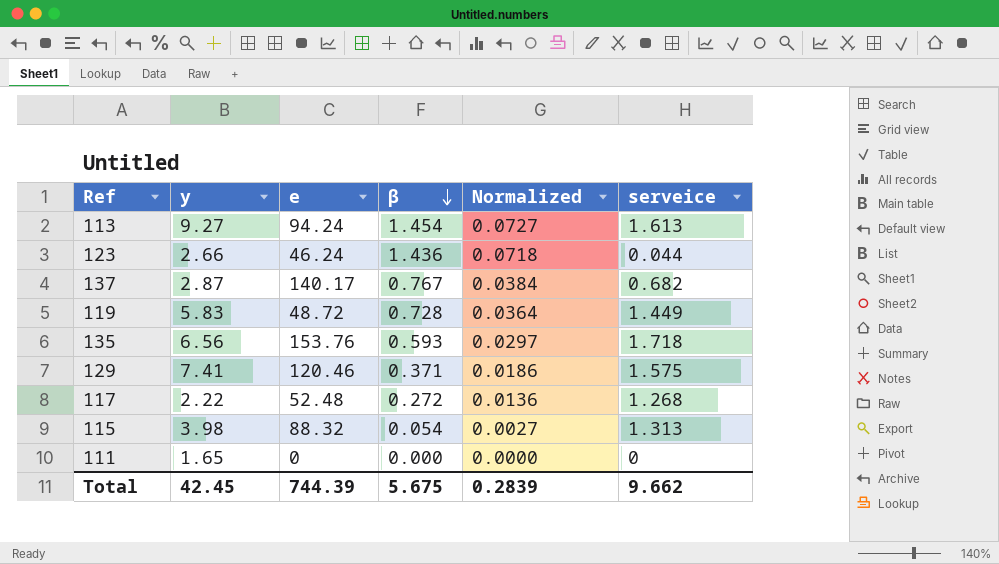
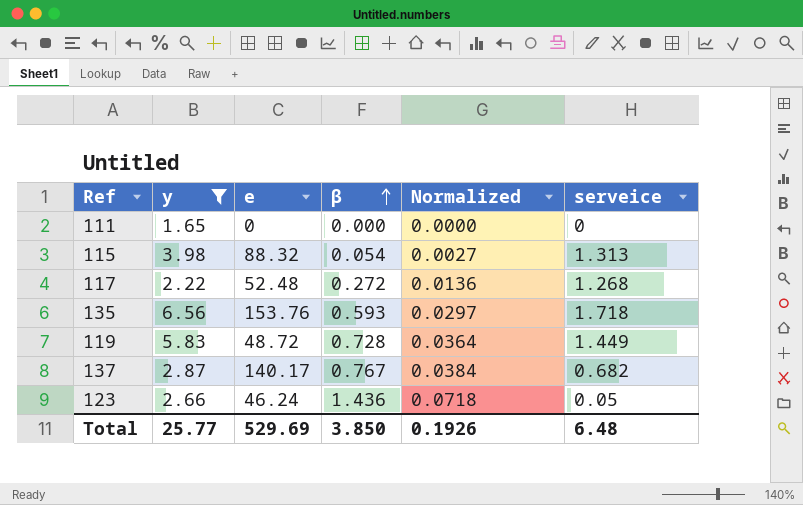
filter: none -> y <= 6.56
row order: β descending -> β ascending
123 | serveice: 0.044 -> 0.05
Total | y: 42.45 -> 25.77
Total | e: 744.39 -> 529.69
Total | β: 5.675 -> 3.850
Total | Normalized: 0.2839 -> 0.1926
Total | serveice: 9.662 -> 6.48

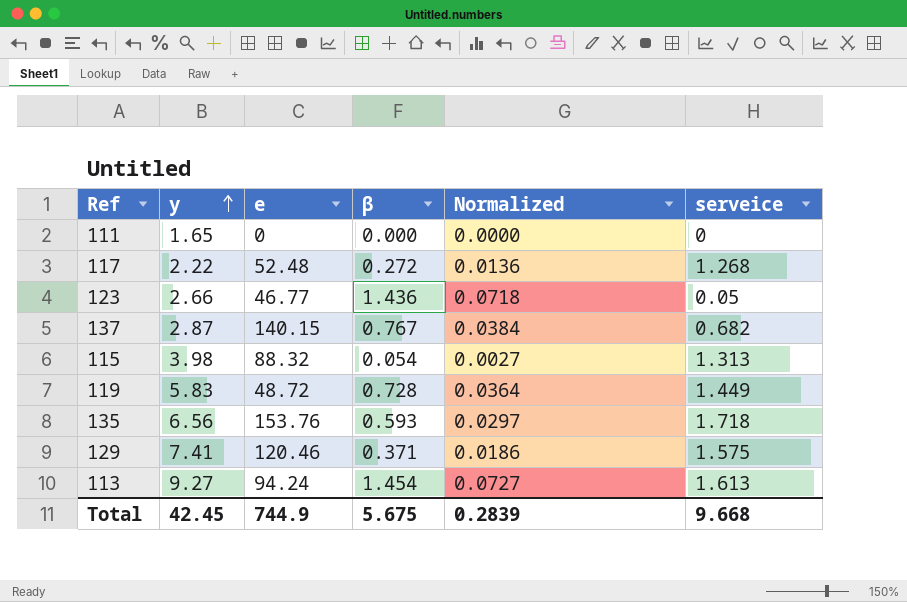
filter: y <= 6.56 -> none
row order: β ascending -> y ascending
123 | e: 46.24 -> 46.77
137 | e: 140.17 -> 140.15
Total | y: 25.77 -> 42.45
Total | e: 529.69 -> 744.9
Total | β: 3.850 -> 5.675
Total | Normalized: 0.1926 -> 0.2839
Total | serveice: 6.48 -> 9.668

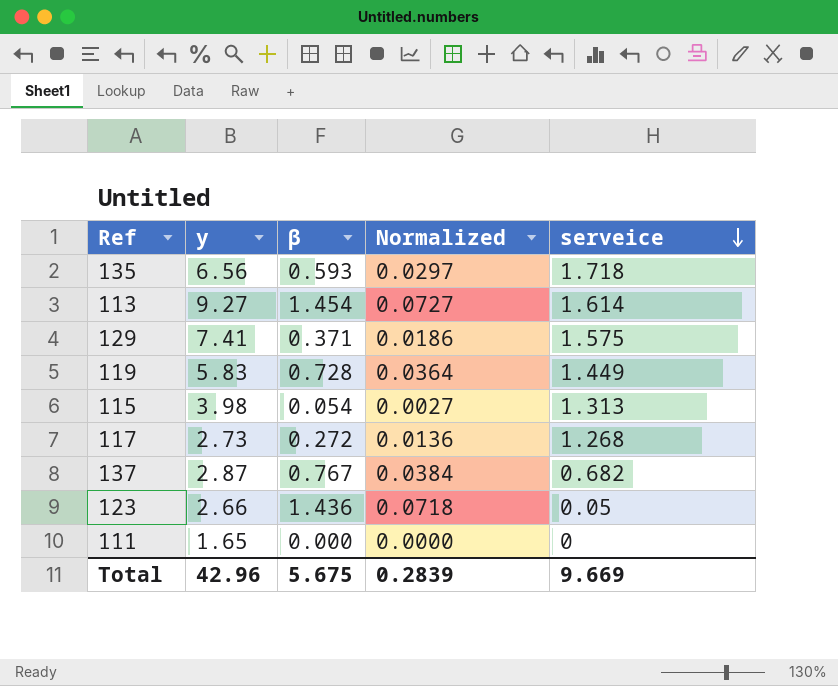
row order: y ascending -> serveice descending
column e | position: 3 -> none
113 | serveice: 1.613 -> 1.614
117 | y: 2.22 -> 2.73
Total | y: 42.45 -> 42.96
Total | serveice: 9.668 -> 9.669

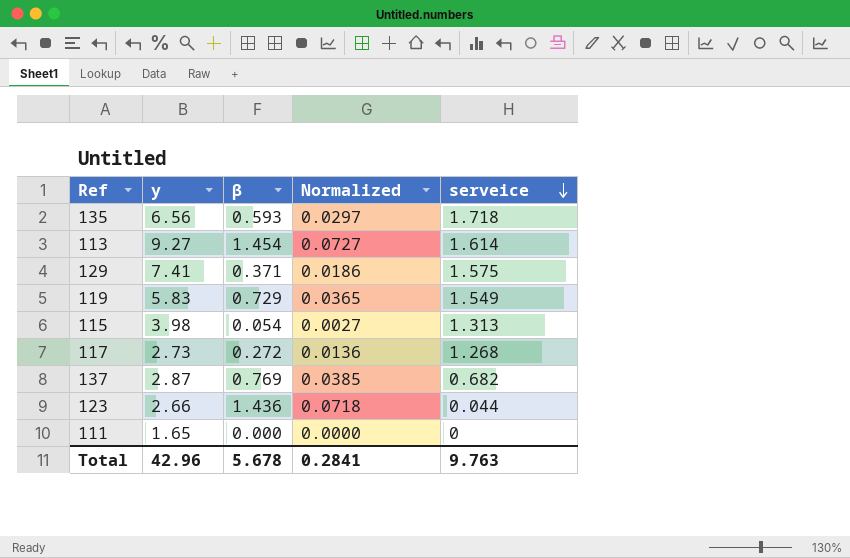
119 | β: 0.728 -> 0.729
119 | Normalized: 0.0364 -> 0.0365
119 | serveice: 1.449 -> 1.549
137 | β: 0.767 -> 0.769
137 | Normalized: 0.0384 -> 0.0385
123 | serveice: 0.05 -> 0.044
Total | β: 5.675 -> 5.678
Total | Normalized: 0.2839 -> 0.2841
Total | serveice: 9.669 -> 9.763

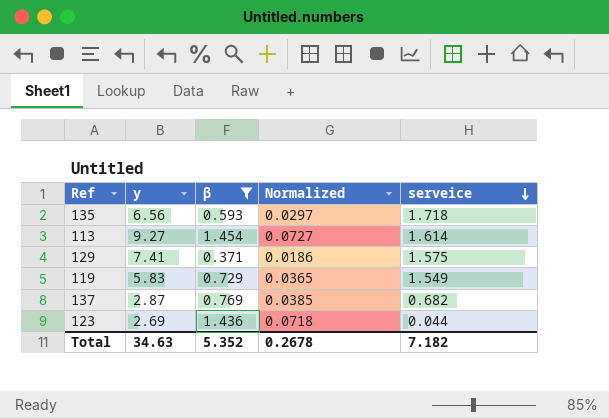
filter: none -> β >= 0.371
123 | y: 2.66 -> 2.69
Total | y: 42.96 -> 34.63
Total | β: 5.678 -> 5.352
Total | Normalized: 0.2841 -> 0.2678
Total | serveice: 9.763 -> 7.182

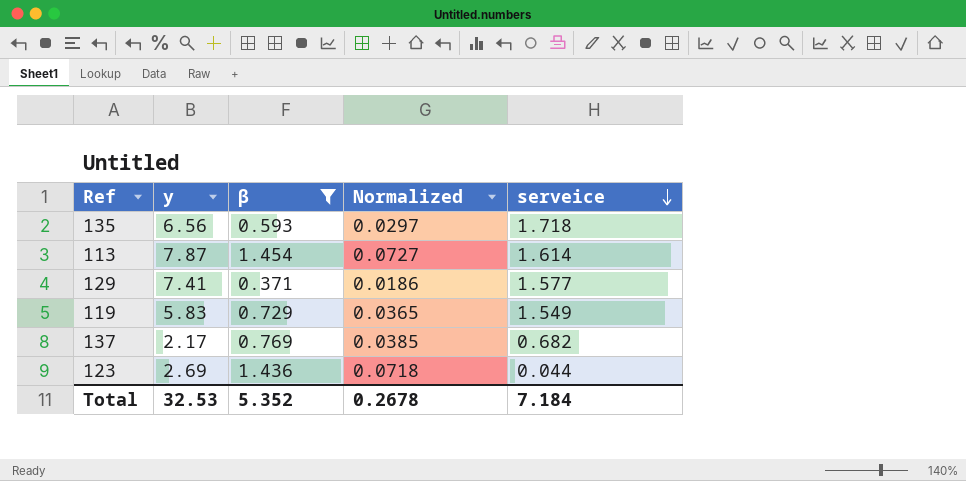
113 | y: 9.27 -> 7.87
129 | serveice: 1.575 -> 1.577
137 | y: 2.87 -> 2.17
Total | y: 34.63 -> 32.53
Total | serveice: 7.182 -> 7.184

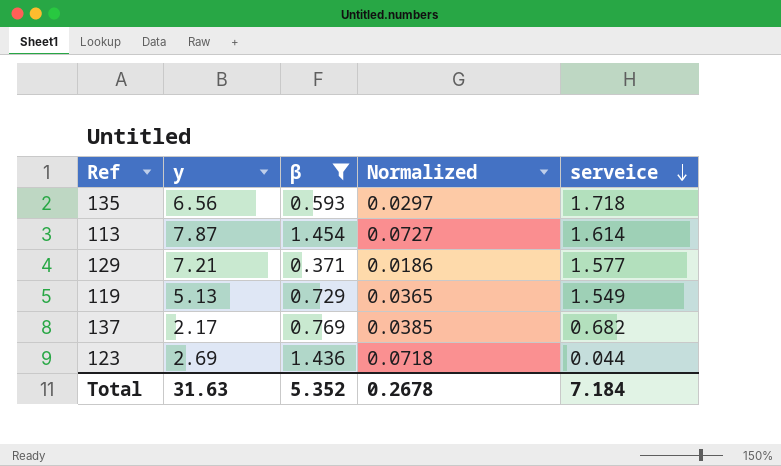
129 | y: 7.41 -> 7.21
119 | y: 5.83 -> 5.13
Total | y: 32.53 -> 31.63

